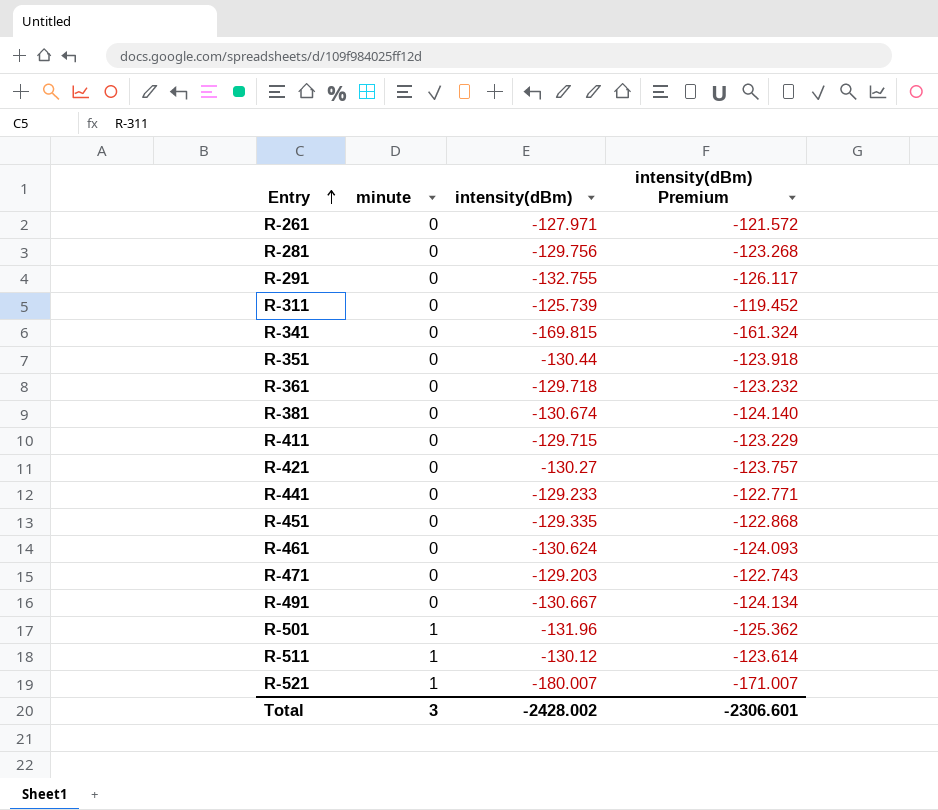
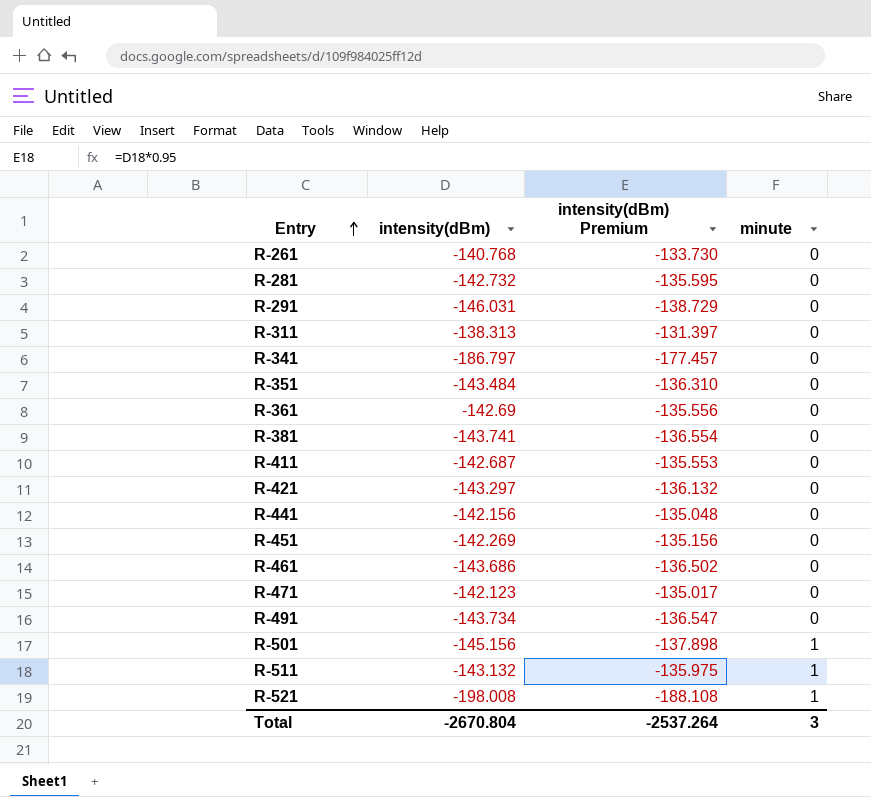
column minute | position: 2 -> 4
R-261 | intensity(dBm): -127.971 -> -140.768
R-261 | intensity(dBm) Premium: -121.572 -> -133.730
R-281 | intensity(dBm): -129.756 -> -142.732
R-281 | intensity(dBm) Premium: -123.268 -> -135.595
R-291 | intensity(dBm): -132.755 -> -146.031
R-291 | intensity(dBm) Premium: -126.117 -> -138.729
R-311 | intensity(dBm): -125.739 -> -138.313
R-311 | intensity(dBm) Premium: -119.452 -> -131.397
R-341 | intensity(dBm): -169.815 -> -186.797
R-341 | intensity(dBm) Premium: -161.324 -> -177.457
R-351 | intensity(dBm): -130.44 -> -143.484
R-351 | intensity(dBm) Premium: -123.918 -> -136.310
R-361 | intensity(dBm): -129.718 -> -142.69
R-361 | intensity(dBm) Premium: -123.232 -> -135.556
R-381 | intensity(dBm): -130.674 -> -143.741
R-381 | intensity(dBm) Premium: -124.140 -> -136.554
R-411 | intensity(dBm): -129.715 -> -142.687
R-411 | intensity(dBm) Premium: -123.229 -> -135.553
R-421 | intensity(dBm): -130.27 -> -143.297
R-421 | intensity(dBm) Premium: -123.757 -> -136.132
R-441 | intensity(dBm): -129.233 -> -142.156
R-441 | intensity(dBm) Premium: -122.771 -> -135.048
R-451 | intensity(dBm): -129.335 -> -142.269
R-451 | intensity(dBm) Premium: -122.868 -> -135.156
R-461 | intensity(dBm): -130.624 -> -143.686
R-461 | intensity(dBm) Premium: -124.093 -> -136.502
R-471 | intensity(dBm): -129.203 -> -142.123
R-471 | intensity(dBm) Premium: -122.743 -> -135.017
R-491 | intensity(dBm): -130.667 -> -143.734
R-491 | intensity(dBm) Premium: -124.134 -> -136.547
R-501 | intensity(dBm): -131.96 -> -145.156
R-501 | intensity(dBm) Premium: -125.362 -> -137.898
R-511 | intensity(dBm): -130.12 -> -143.132
R-511 | intensity(dBm) Premium: -123.614 -> -135.975
R-521 | intensity(dBm): -180.007 -> -198.008
R-521 | intensity(dBm) Premium: -171.007 -> -188.108
Total | intensity(dBm): -2428.002 -> -2670.804
Total | intensity(dBm) Premium: -2306.601 -> -2537.264

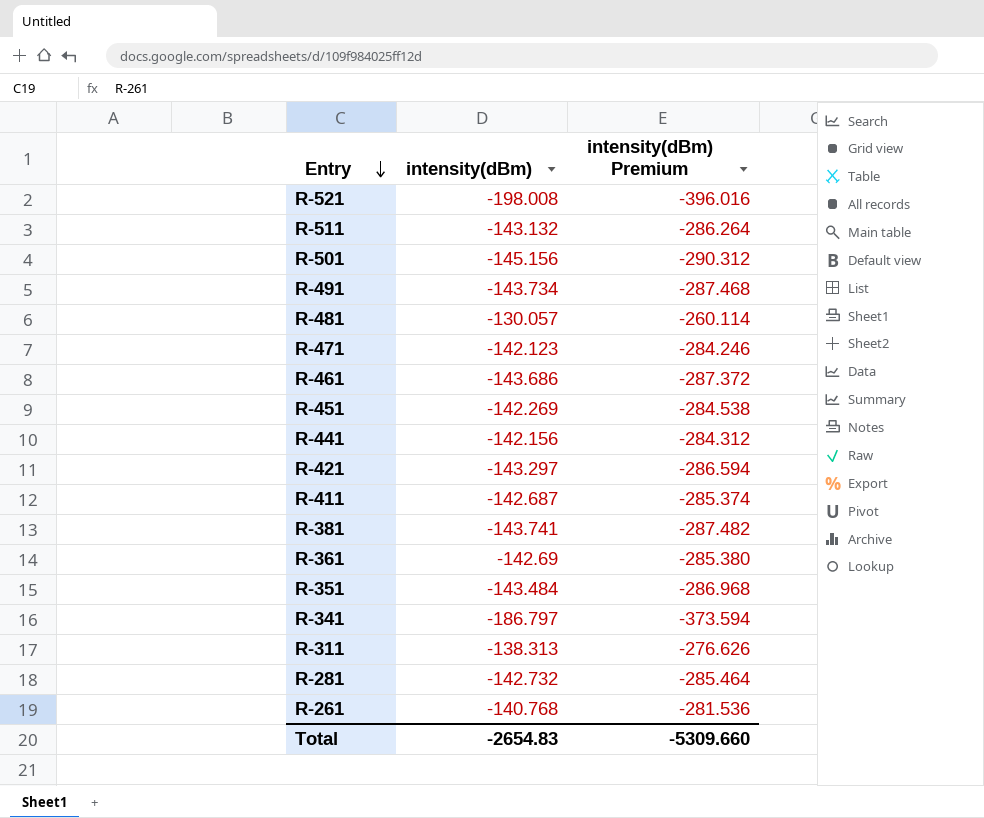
row order: Entry ascending -> Entry descending
column minute | position: 4 -> none
column intensity(dBm) Premium | formula: [intensity(dBm)] * 0.95 -> [intensity(dBm)] * 2
row R-291: -146.031 | -138.729 | 0 -> none
row R-481: none -> -130.057 | -260.114
Total | intensity(dBm): -2670.804 -> -2654.83
Total | intensity(dBm) Premium: -2537.264 -> -5309.660

